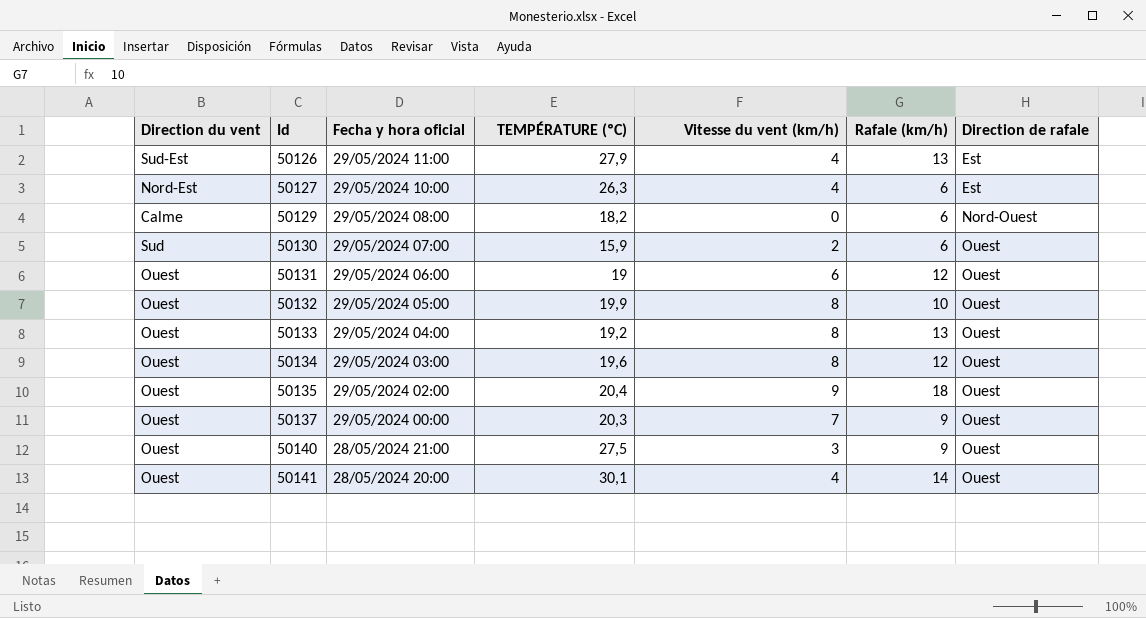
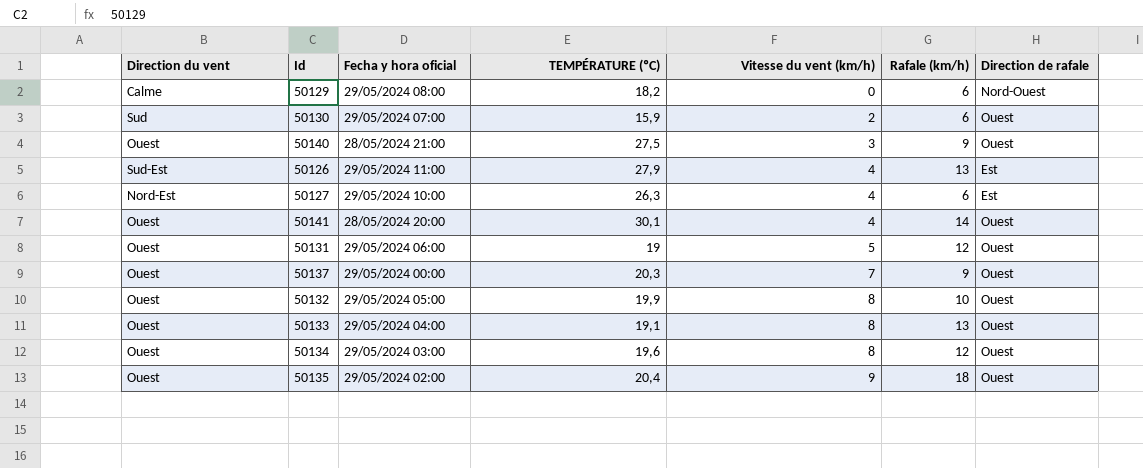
row order: Id ascending -> Vitesse du vent (km/h) ascending
50131 | Vitesse du vent (km/h): 6 -> 5
50133 | TEMPÉRATURE (ºC): 19,2 -> 19,1

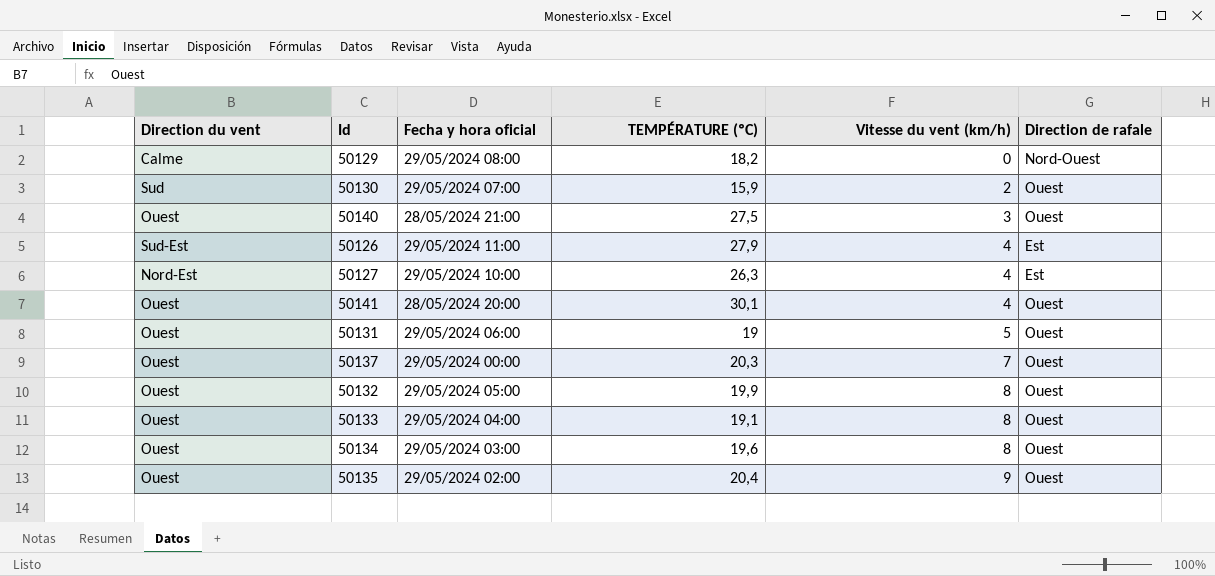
column Rafale (km/h) | position: 6 -> none

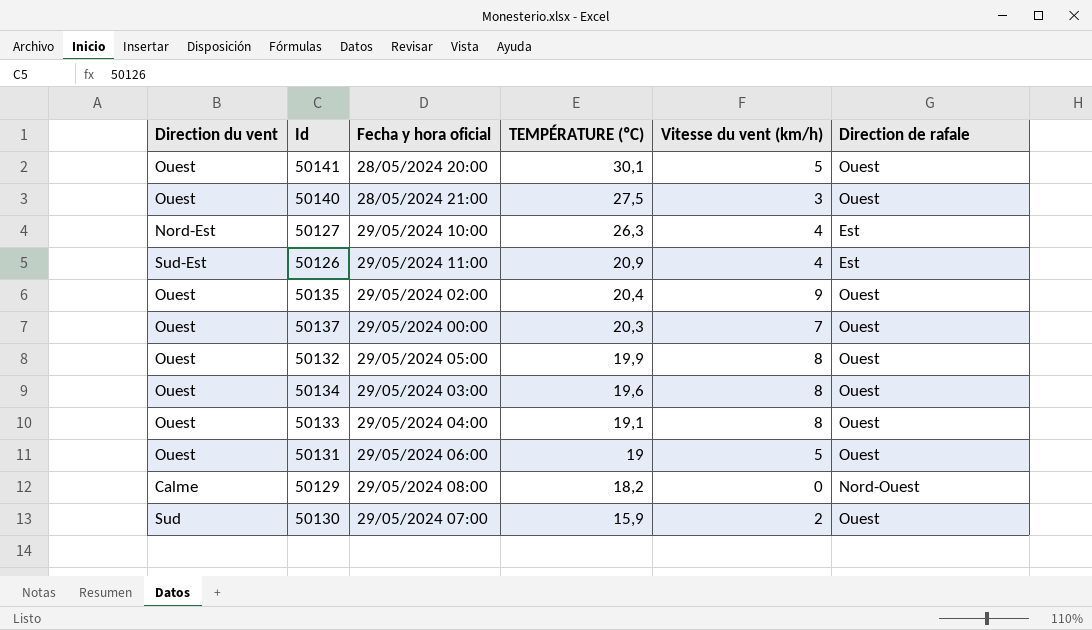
row order: Vitesse du vent (km/h) ascending -> TEMPÉRATURE (ºC) descending
50141 | Vitesse du vent (km/h): 4 -> 5
50126 | TEMPÉRATURE (ºC): 27,9 -> 20,9

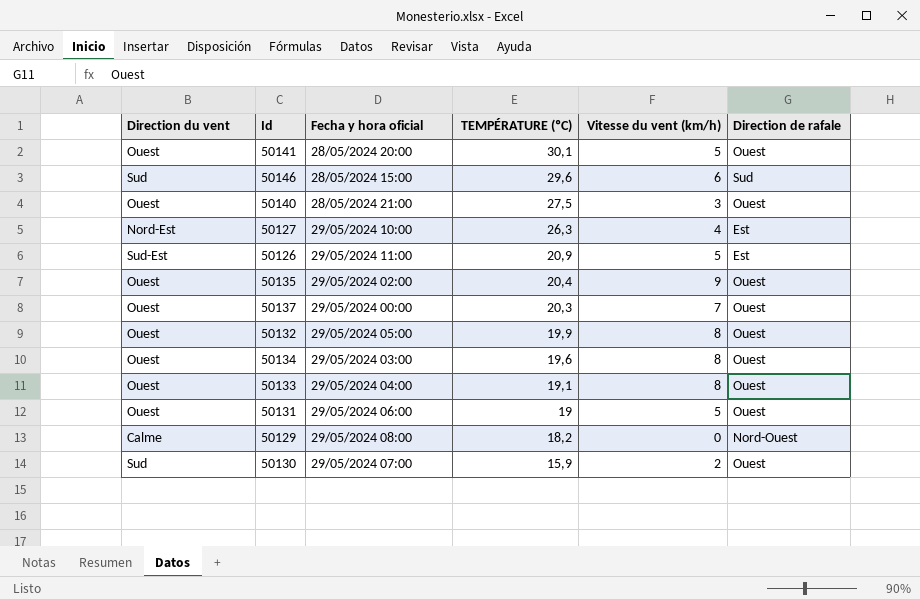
row 50146: none -> Sud | 28/05/2024 15:00 | 29,6 | 6 | Sud
50126 | Vitesse du vent (km/h): 4 -> 5

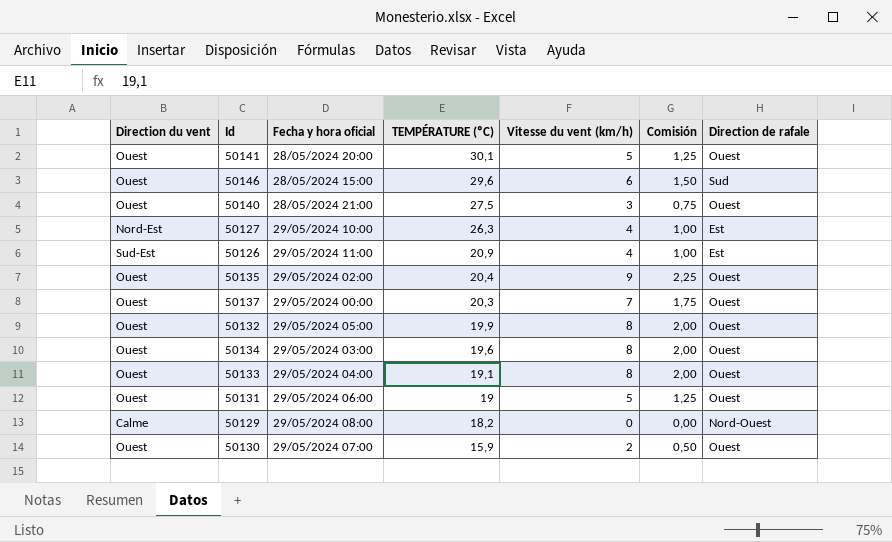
column Comisión | formula: none -> [Vitesse du vent (km/h)] * 0,25
50146 | Direction du vent: Sud -> Ouest
50126 | Vitesse du vent (km/h): 5 -> 4
50130 | Direction du vent: Sud -> Ouest

